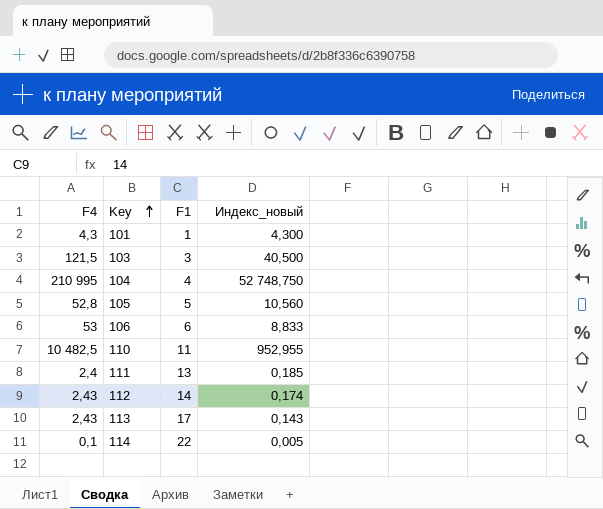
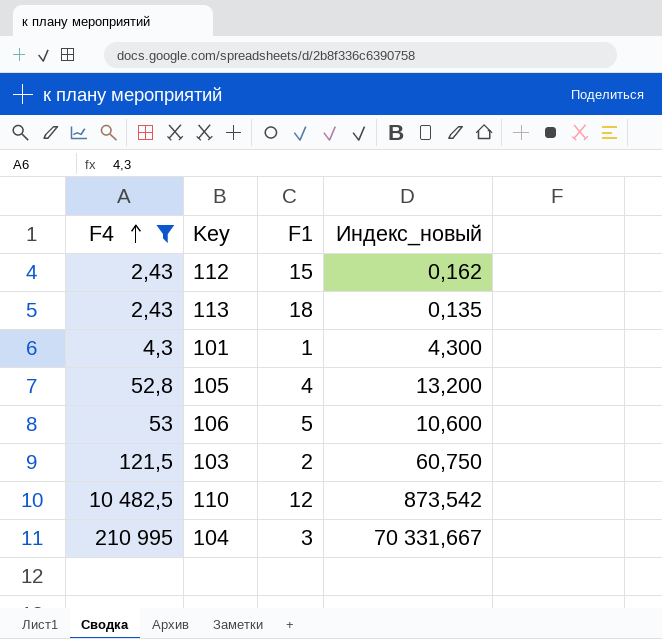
filter: none -> F4 >= 2,43
row order: Key ascending -> F4 ascending
112 | F1: 14 -> 15
112 | Индекс_новый: 0,174 -> 0,162
113 | F1: 17 -> 18
113 | Индекс_новый: 0,143 -> 0,135
105 | F1: 5 -> 4
105 | Индекс_новый: 10,560 -> 13,200
106 | F1: 6 -> 5
106 | Индекс_новый: 8,833 -> 10,600
103 | F1: 3 -> 2
103 | Индекс_новый: 40,500 -> 60,750
110 | F1: 11 -> 12
110 | Индекс_новый: 952,955 -> 873,542
104 | F1: 4 -> 3
104 | Индекс_новый: 52 748,750 -> 70 331,667

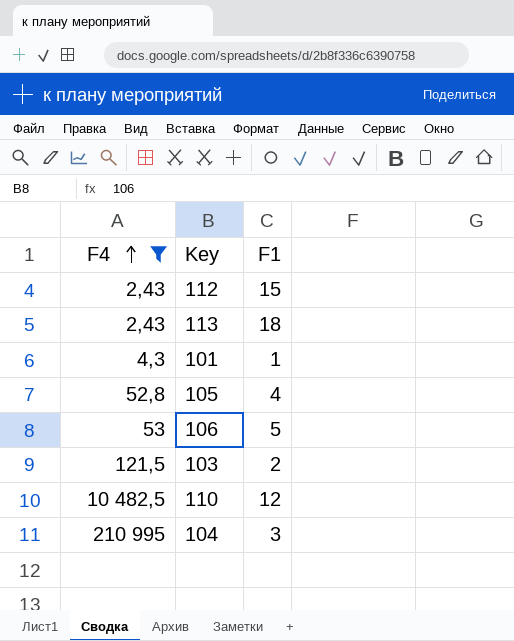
column Индекс_новый | formula: [F4] / [F1] -> none

